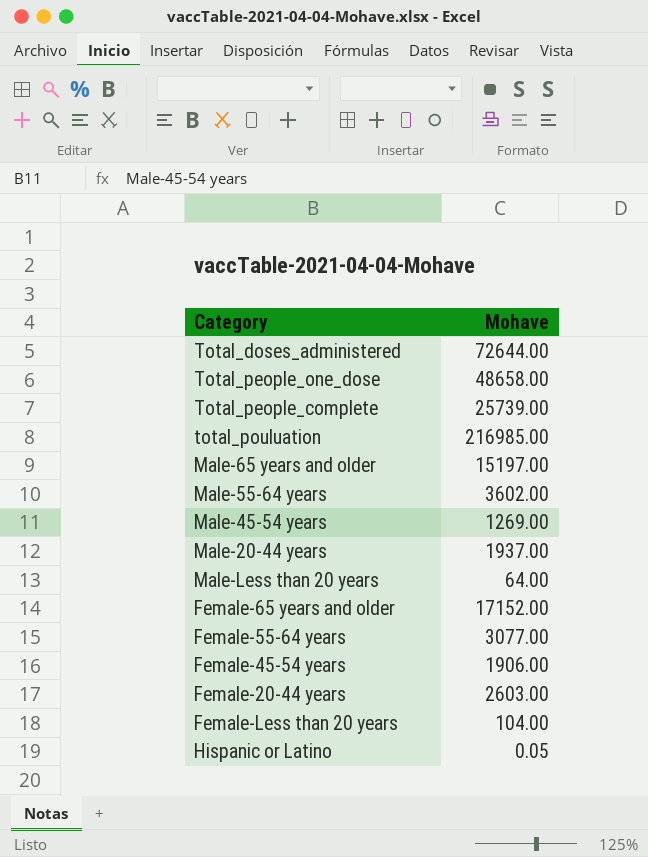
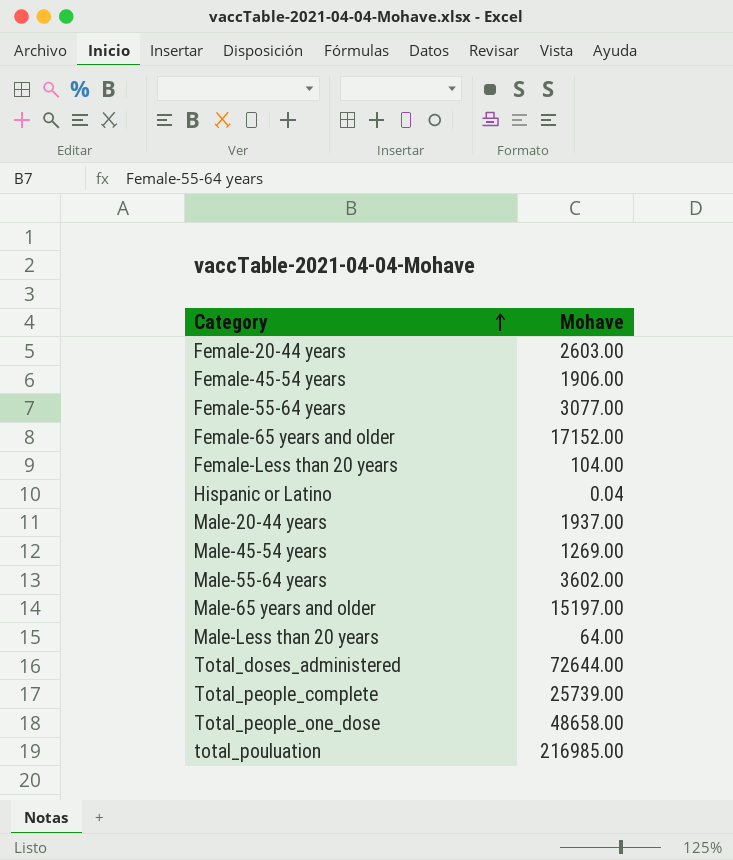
row order: none -> Category ascending
Hispanic or Latino | Mohave: 0.05 -> 0.04

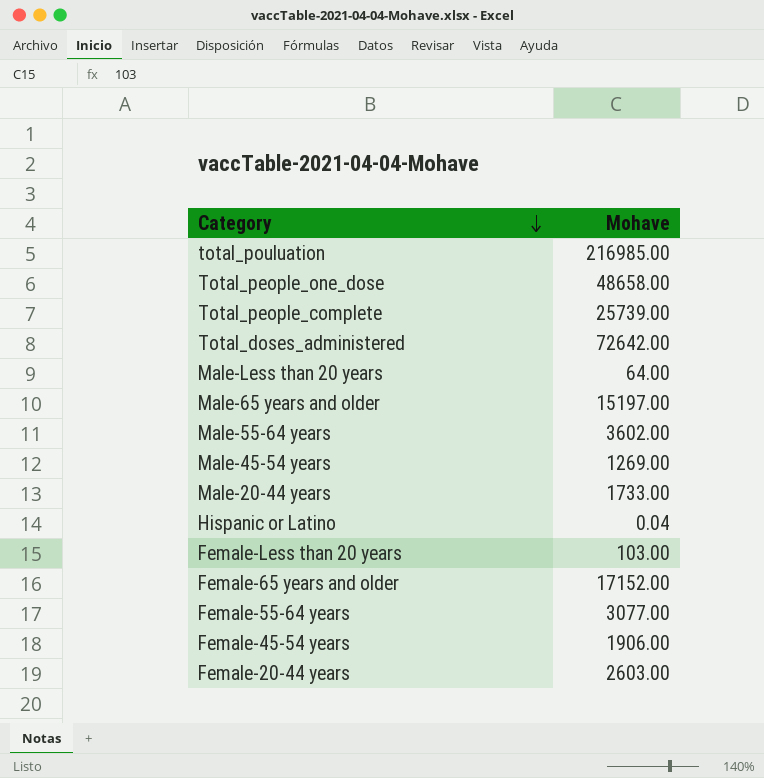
row order: Category ascending -> Category descending
Total_doses_administered | Mohave: 72644.00 -> 72642.00
Male-20-44 years | Mohave: 1937.00 -> 1733.00
Female-Less than 20 years | Mohave: 104.00 -> 103.00

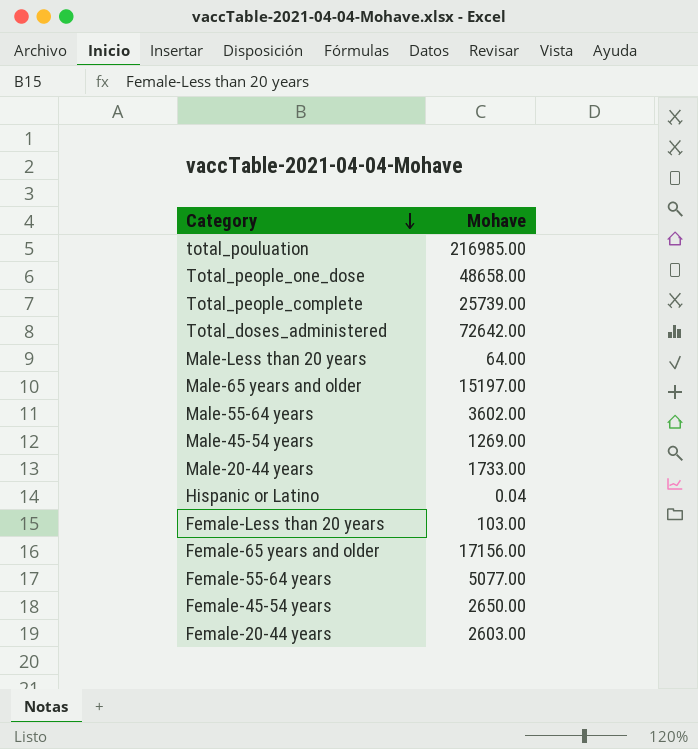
Female-65 years and older | Mohave: 17152.00 -> 17156.00
Female-55-64 years | Mohave: 3077.00 -> 5077.00
Female-45-54 years | Mohave: 1906.00 -> 2650.00

